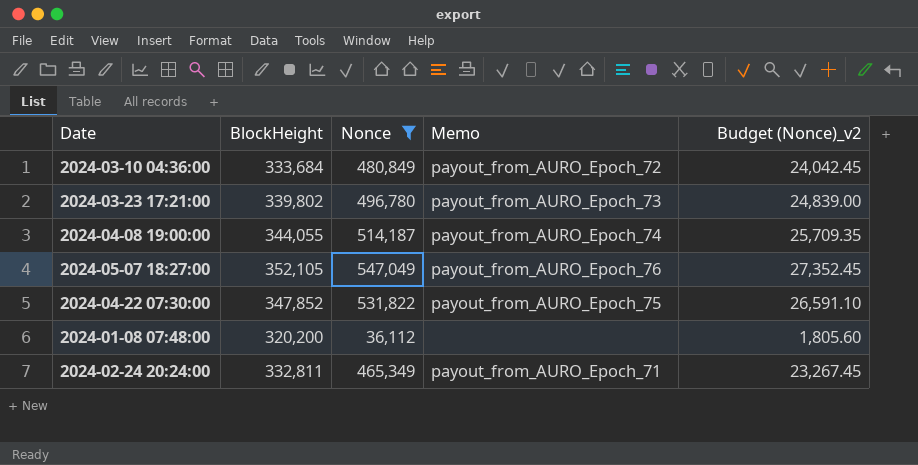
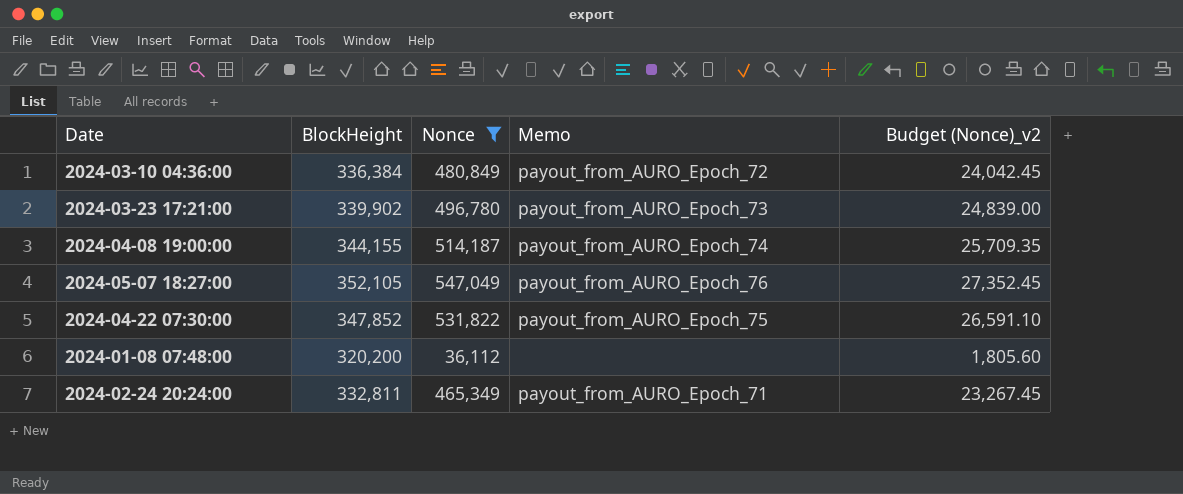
2024-03-10 04:36:00 | BlockHeight: 333,684 -> 336,384
2024-03-23 17:21:00 | BlockHeight: 339,802 -> 339,902
2024-04-08 19:00:00 | BlockHeight: 344,055 -> 344,155

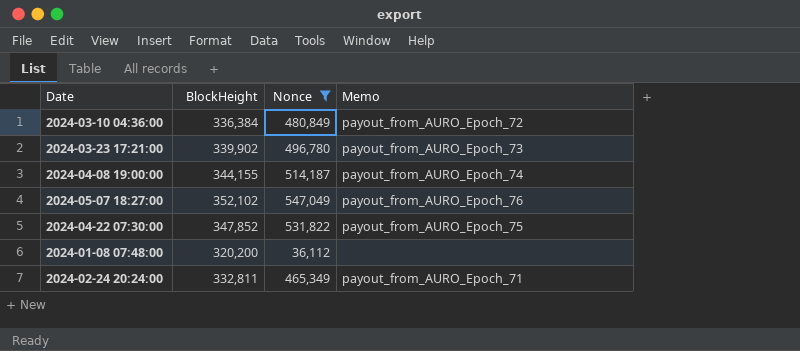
column Budget (Nonce)_v2 | formula: [Nonce] * 0.05 -> none
2024-05-07 18:27:00 | BlockHeight: 352,105 -> 352,102

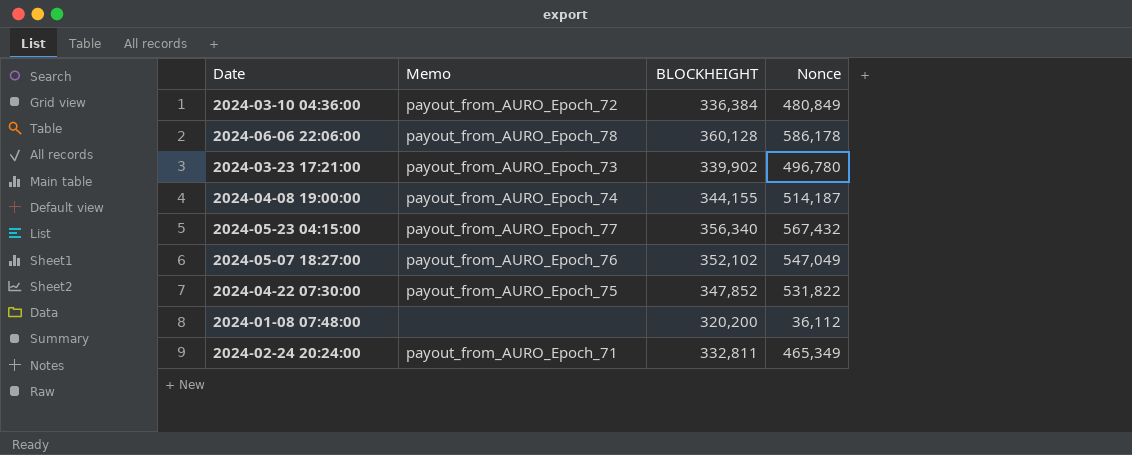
filter: Nonce <= 547,049 -> none
column Memo | position: 4 -> 2
column name: BlockHeight -> BLOCKHEIGHT

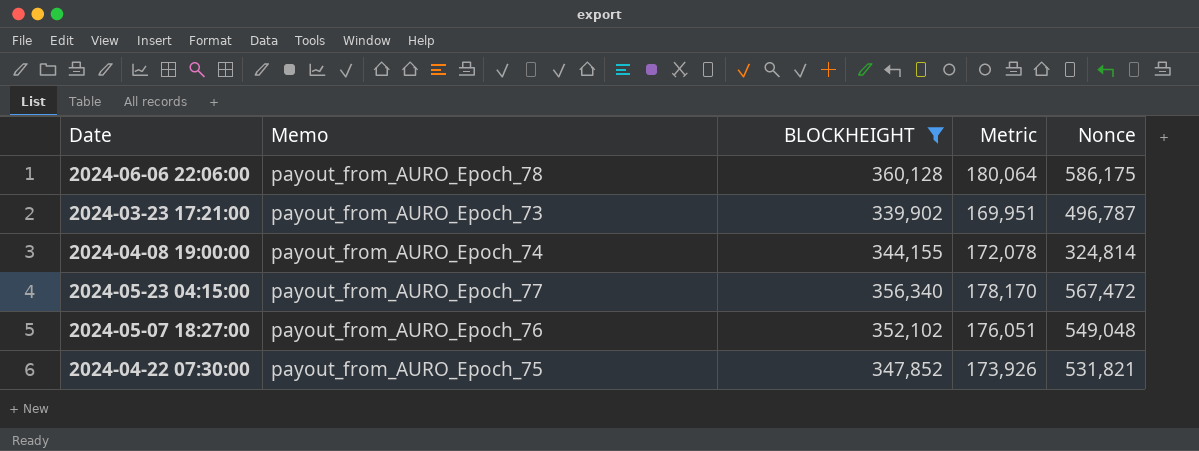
filter: none -> BLOCKHEIGHT >= 339,902
column Metric | formula: none -> [BLOCKHEIGHT] * 0.5
2024-06-06 22:06:00 | Nonce: 586,178 -> 586,175
2024-03-23 17:21:00 | Nonce: 496,780 -> 496,787
2024-04-08 19:00:00 | Nonce: 514,187 -> 324,814
2024-05-23 04:15:00 | Nonce: 567,432 -> 567,472
2024-05-07 18:27:00 | Nonce: 547,049 -> 549,048
2024-04-22 07:30:00 | Nonce: 531,822 -> 531,821

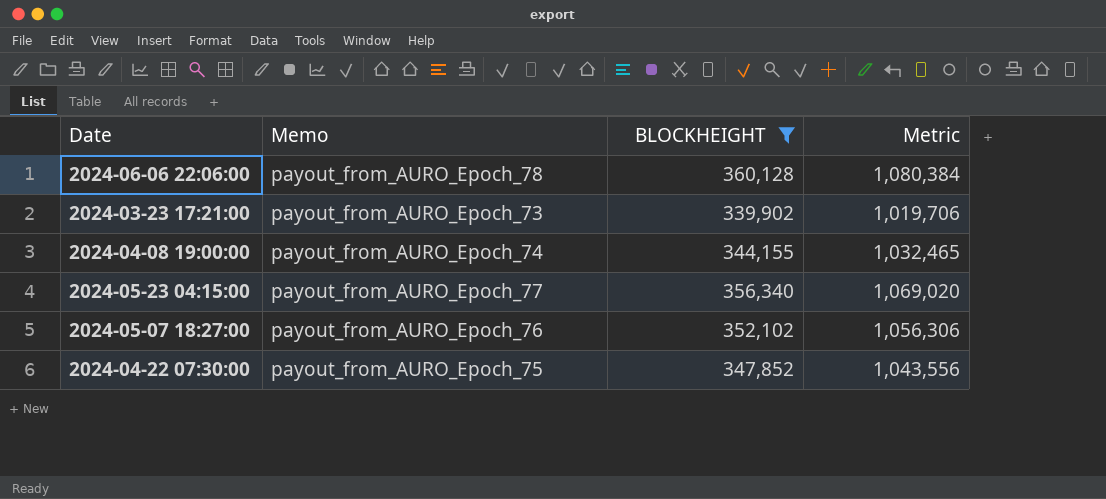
column Nonce | position: 5 -> none
column Metric | formula: [BLOCKHEIGHT] * 0.5 -> [BLOCKHEIGHT] * 3

